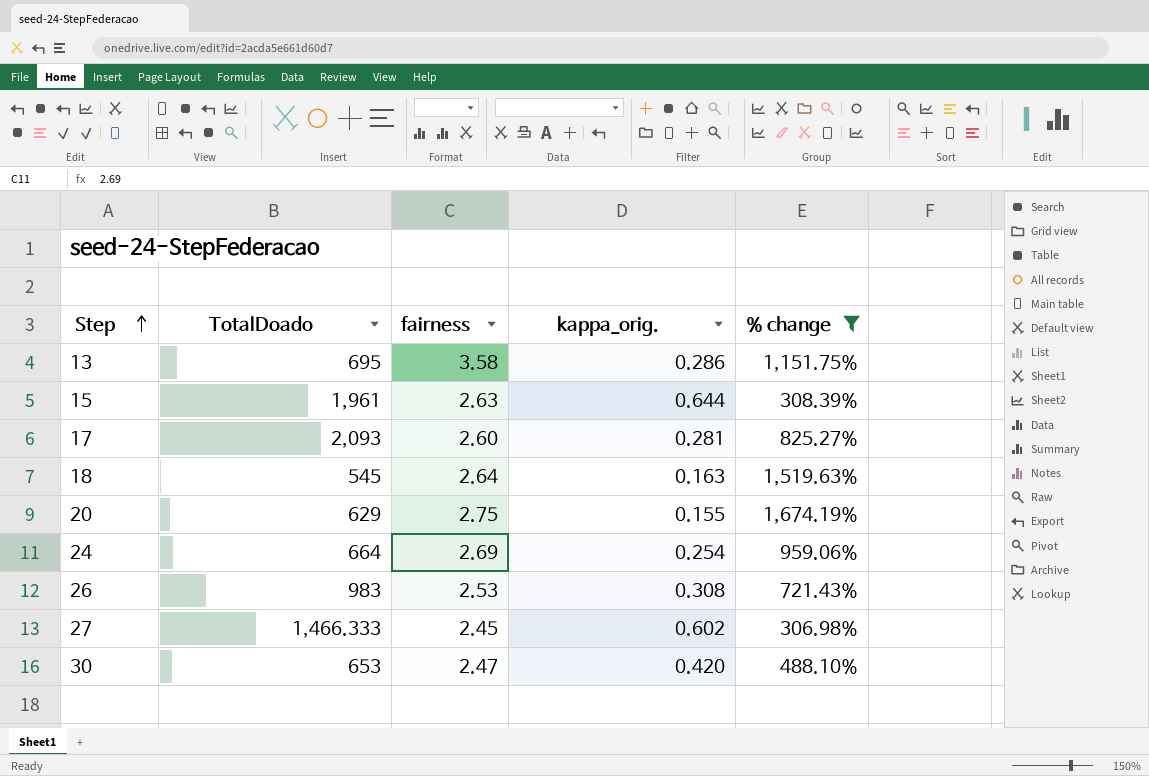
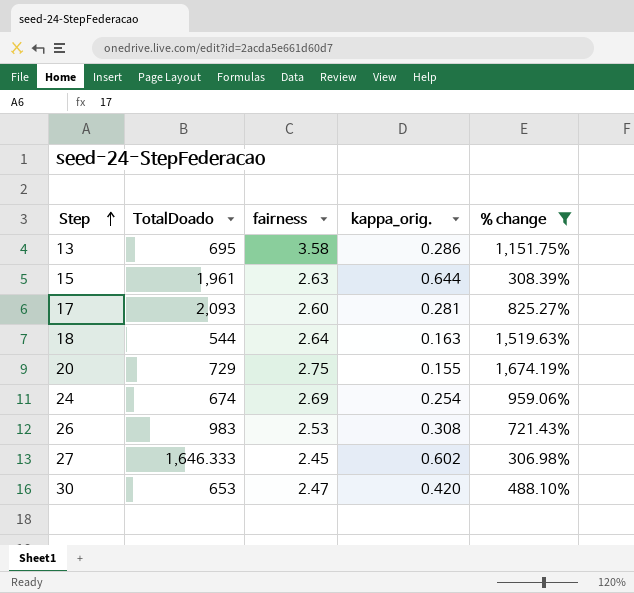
18 | TotalDoado: 545 -> 544
20 | TotalDoado: 629 -> 729
24 | TotalDoado: 664 -> 674
27 | TotalDoado: 1,466.333 -> 1,646.333

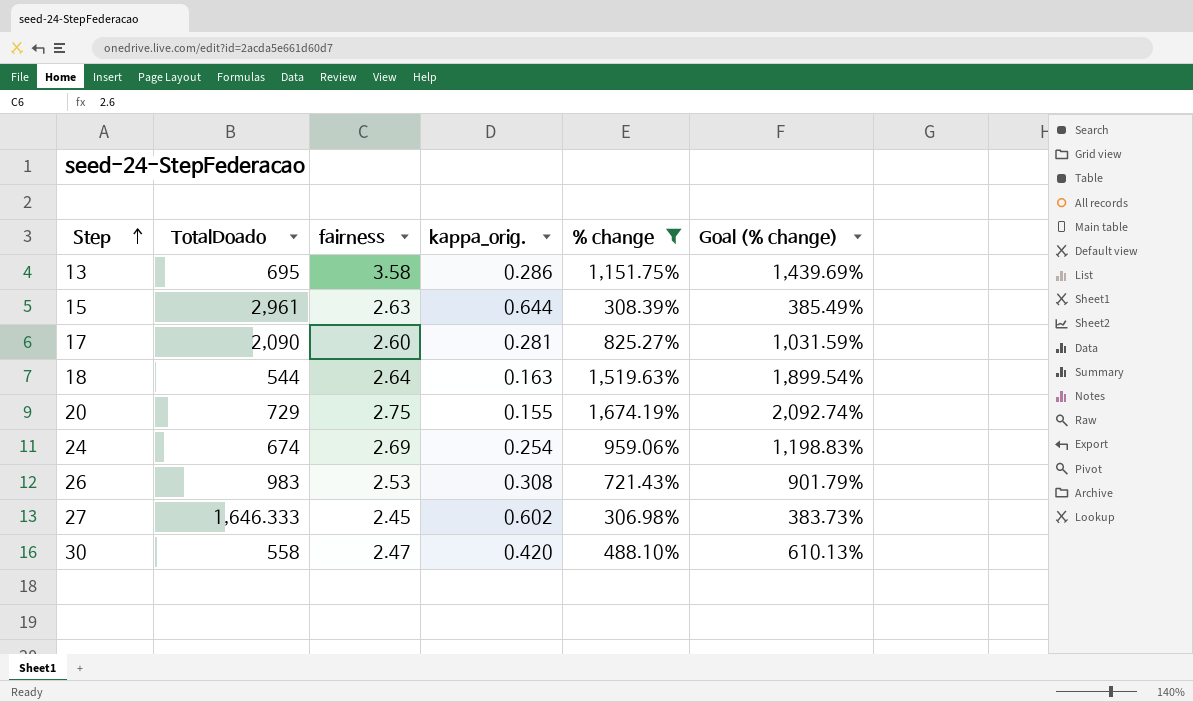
column Goal (% change) | formula: none -> [% change] * 1.25
15 | TotalDoado: 1,961 -> 2,961
17 | TotalDoado: 2,093 -> 2,090
30 | TotalDoado: 653 -> 558

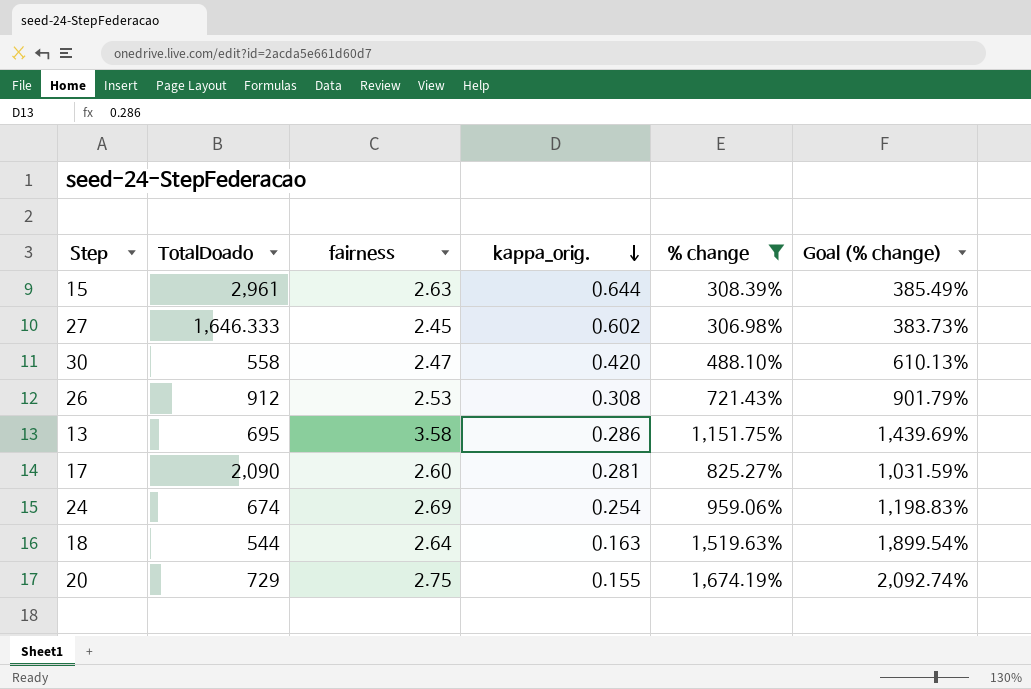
row order: Step ascending -> kappa_orig. descending
26 | TotalDoado: 983 -> 912

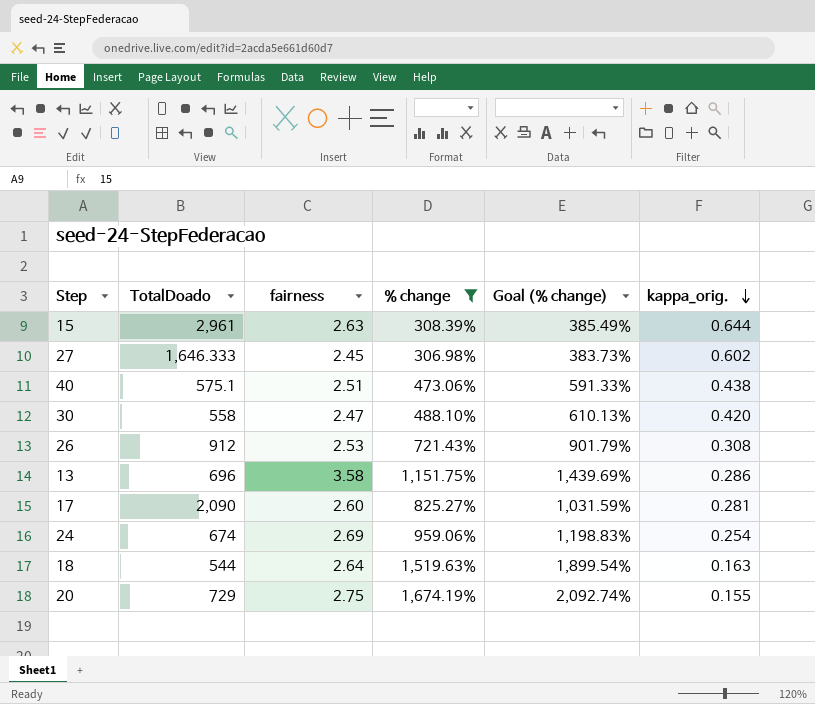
column kappa_orig. | position: 4 -> 6
row 40: none -> 575.1 | 2.51 | 473.06% | 591.33% | 0.438
13 | TotalDoado: 695 -> 696

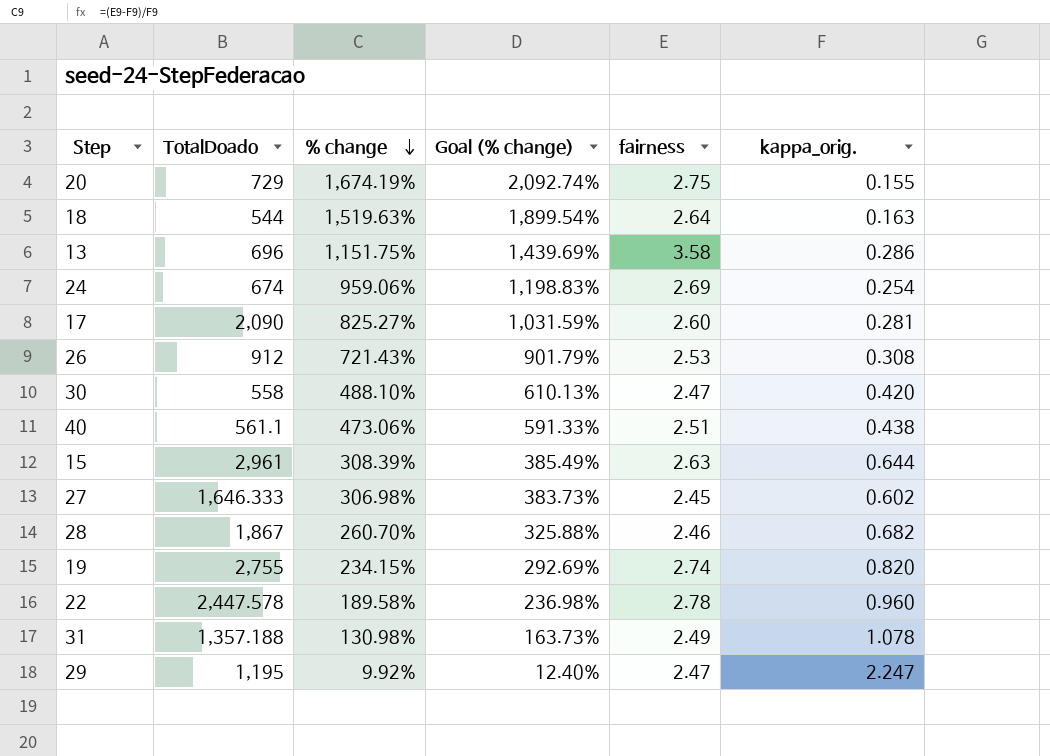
filter: % change >= 306.98% -> none
row order: kappa_orig. descending -> % change descending
column fairness | position: 3 -> 5
40 | TotalDoado: 575.1 -> 561.1

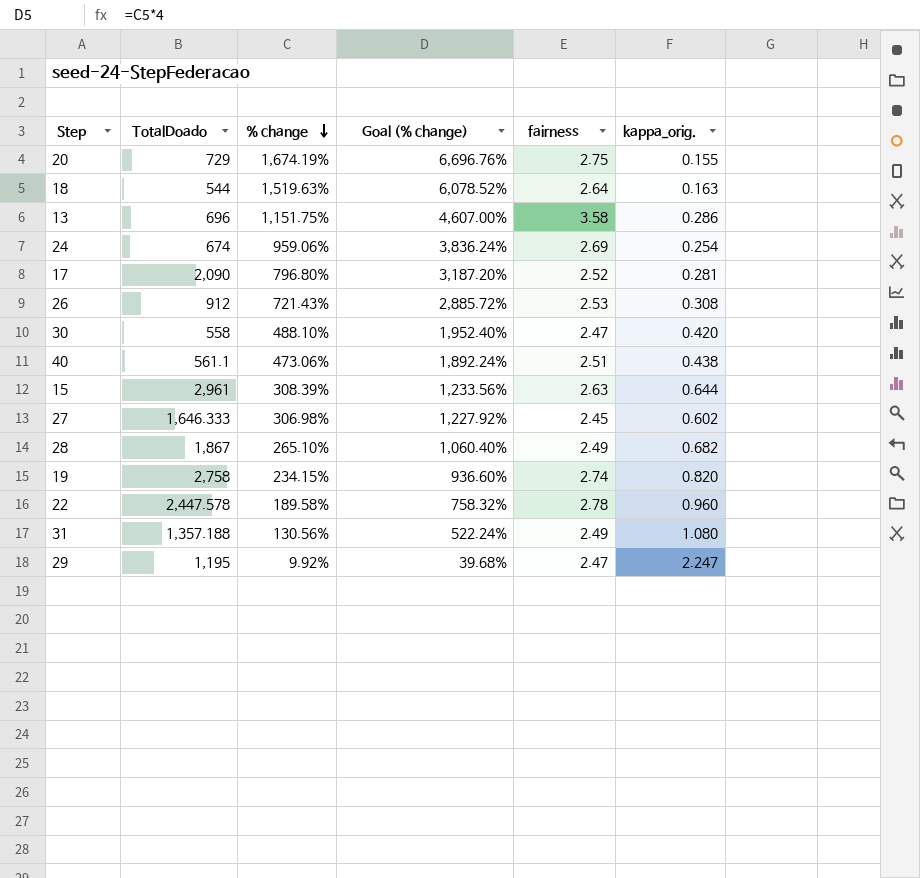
column Goal (% change) | formula: [% change] * 1.25 -> [% change] * 4
17 | % change: 825.27% -> 796.80%
17 | fairness: 2.60 -> 2.52
28 | % change: 260.70% -> 265.10%
28 | fairness: 2.46 -> 2.49
19 | TotalDoado: 2,755 -> 2,758
31 | % change: 130.98% -> 130.56%
31 | kappa_orig.: 1.078 -> 1.080

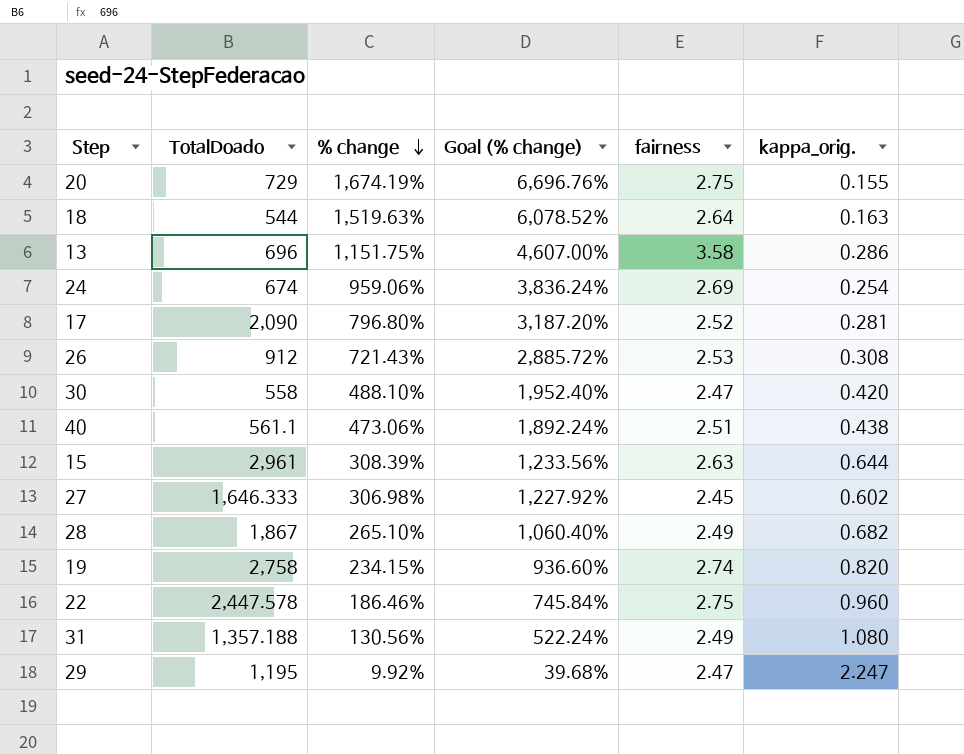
22 | % change: 189.58% -> 186.46%
22 | Goal (% change): 758.32% -> 745.84%
22 | fairness: 2.78 -> 2.75

